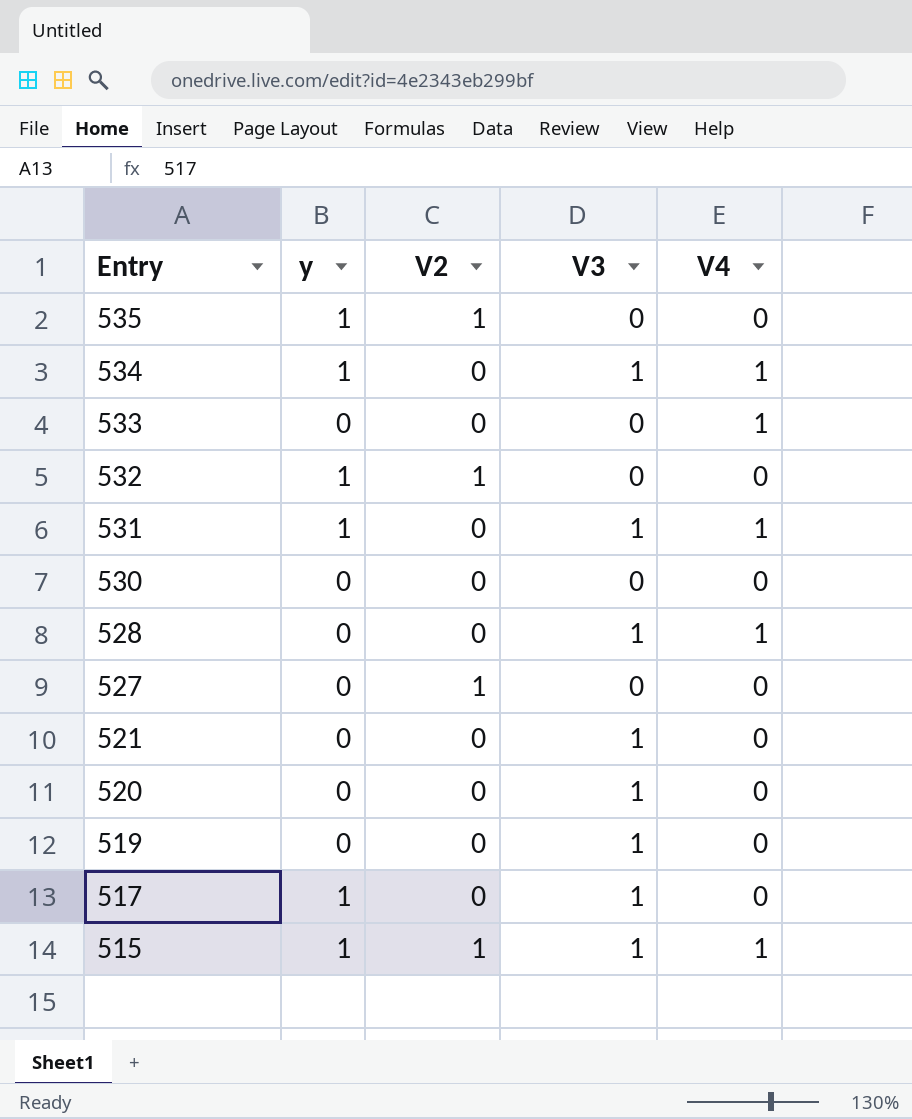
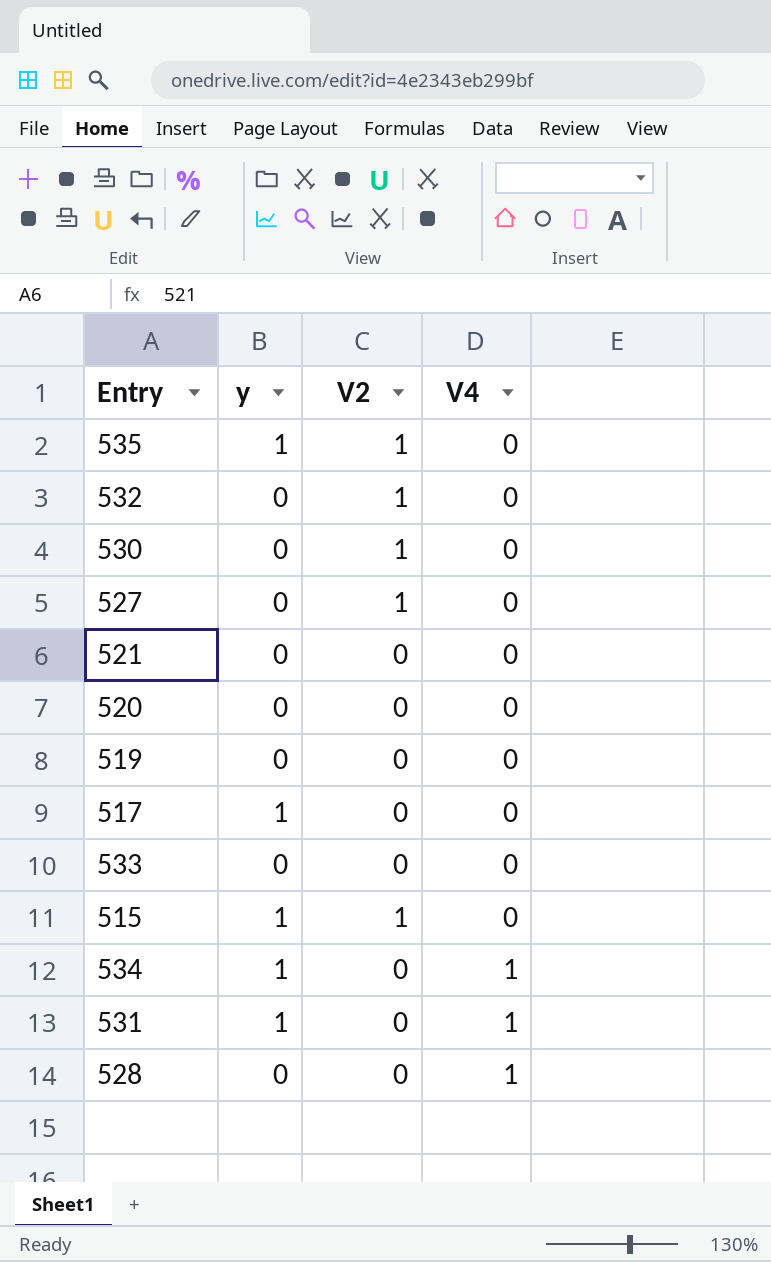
row order: Entry descending -> V4 ascending
column V3 | position: 4 -> none
532 | y: 1 -> 0
530 | V2: 0 -> 1
533 | V4: 1 -> 0
515 | V4: 1 -> 0

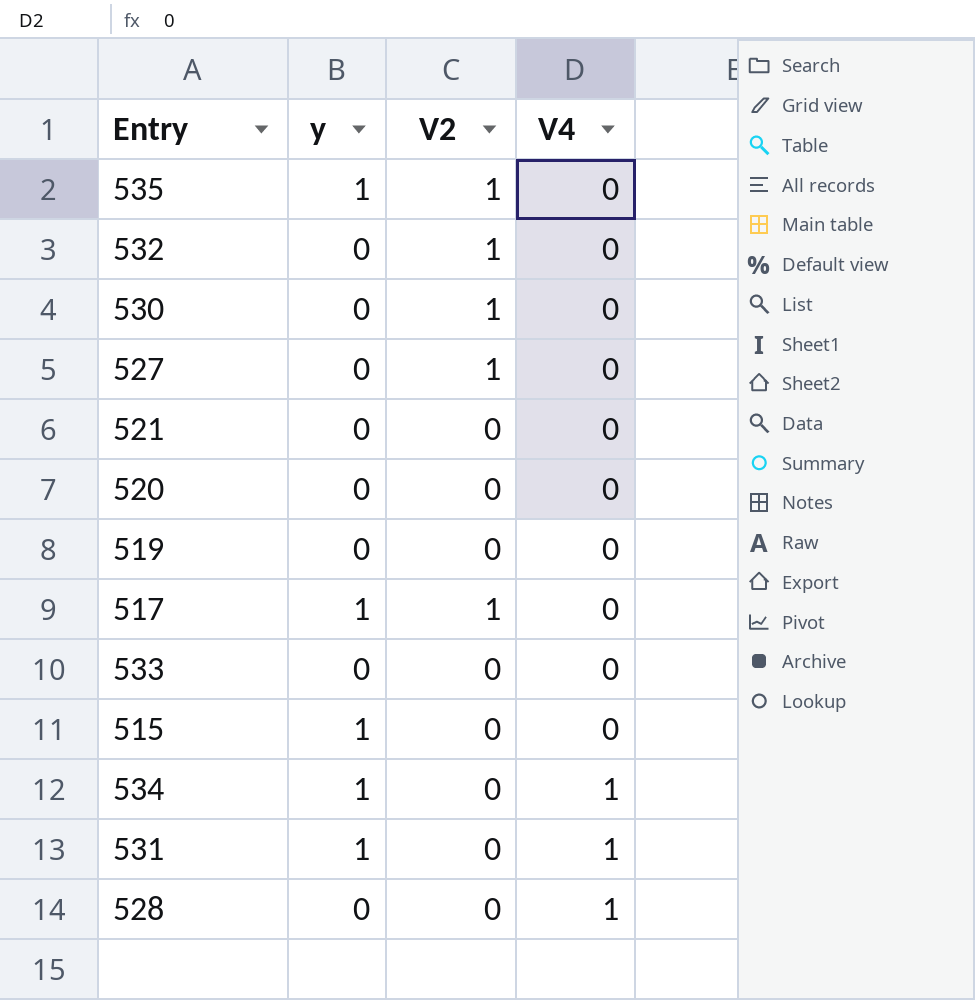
517 | V2: 0 -> 1
515 | V2: 1 -> 0

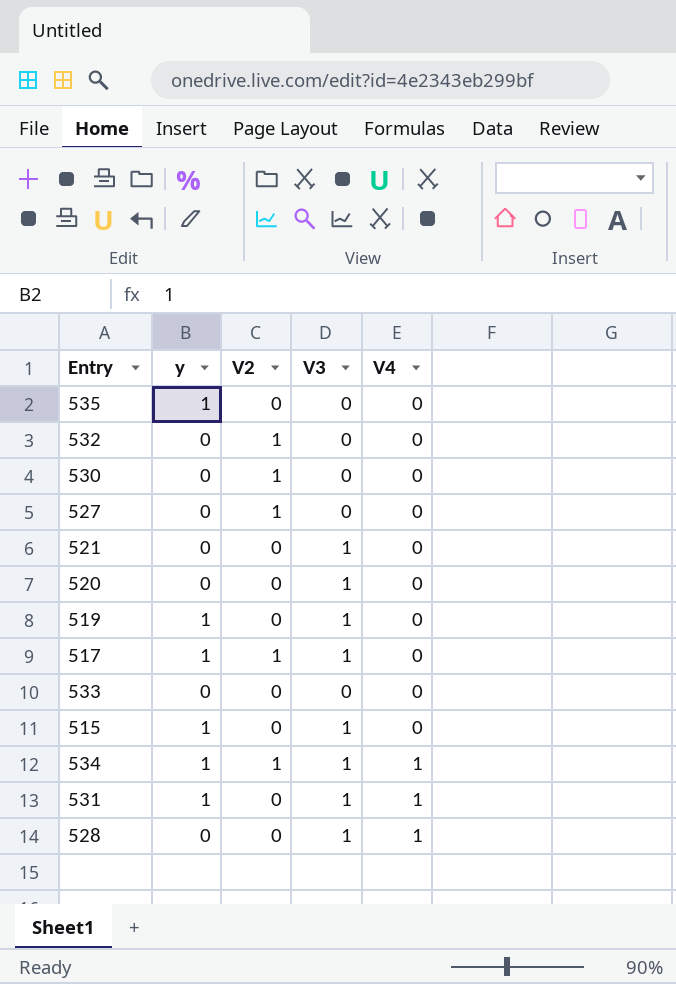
column V3 | position: none -> 4
535 | V2: 1 -> 0
519 | y: 0 -> 1
534 | V2: 0 -> 1

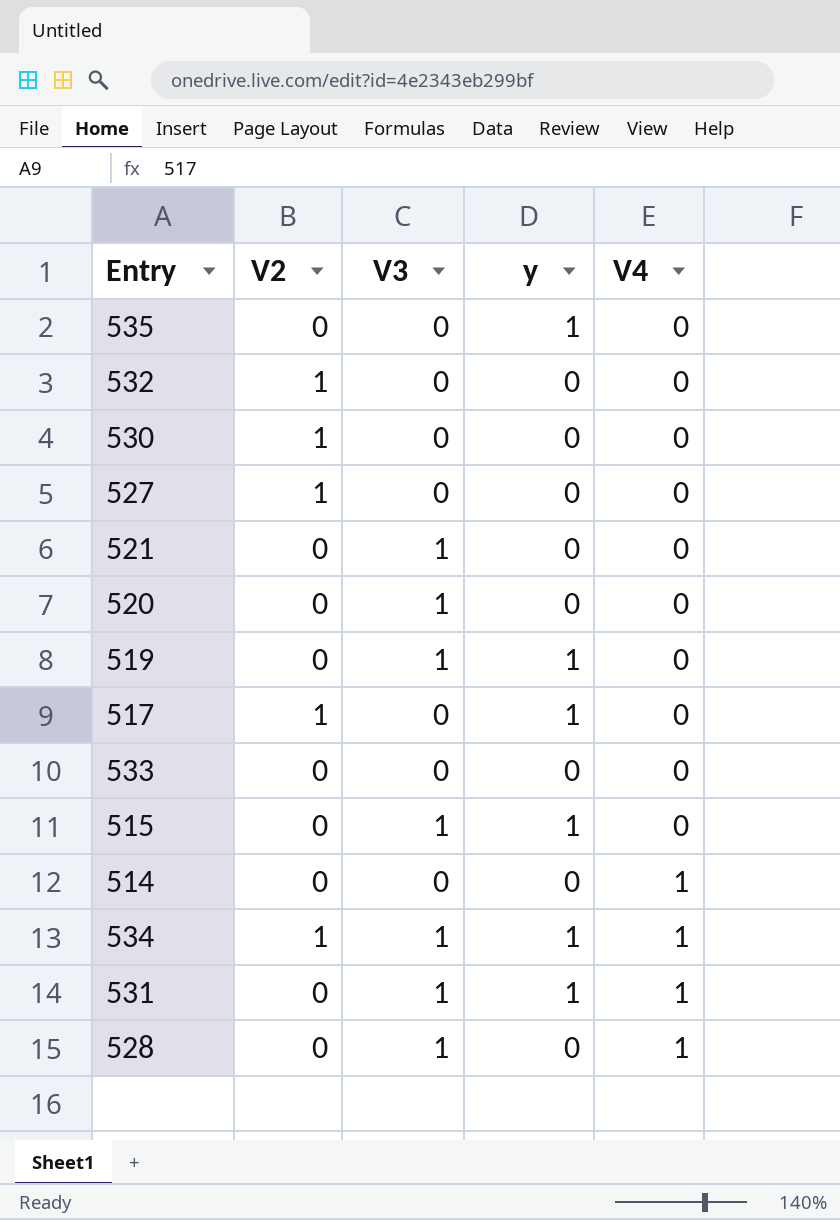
column y | position: 2 -> 4
517 | V3: 1 -> 0
row 514: none -> 0 | 0 | 0 | 1

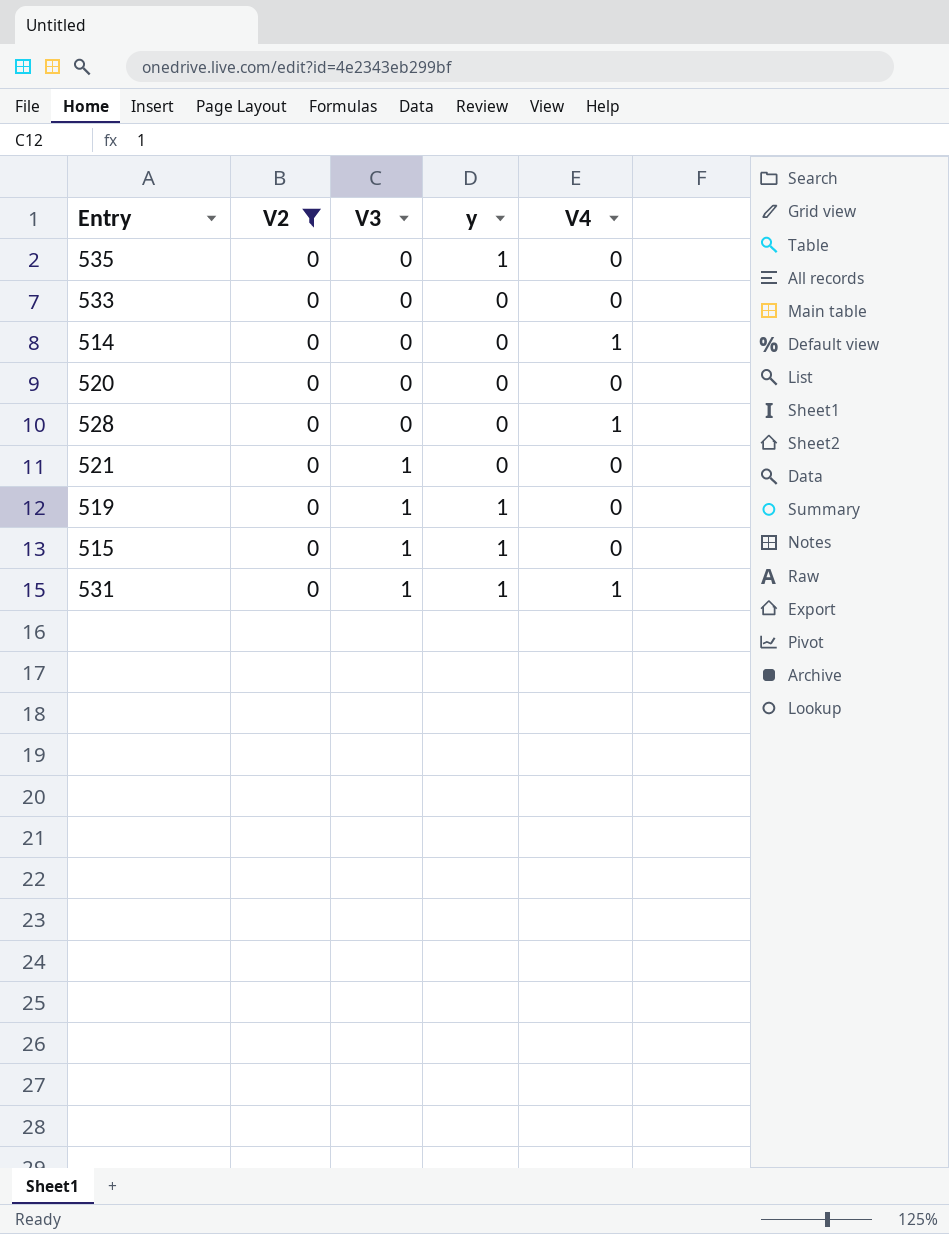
filter: none -> V2 = 0
row order: V4 ascending -> V3 ascending
520 | V3: 1 -> 0
528 | V3: 1 -> 0

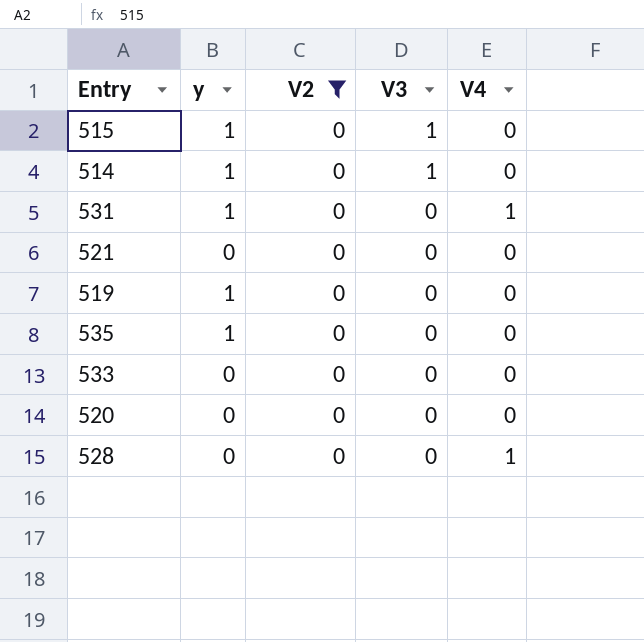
row order: V3 ascending -> V3 descending
column y | position: 4 -> 2
514 | y: 0 -> 1
514 | V3: 0 -> 1
514 | V4: 1 -> 0
531 | V3: 1 -> 0
521 | V3: 1 -> 0
519 | V3: 1 -> 0

